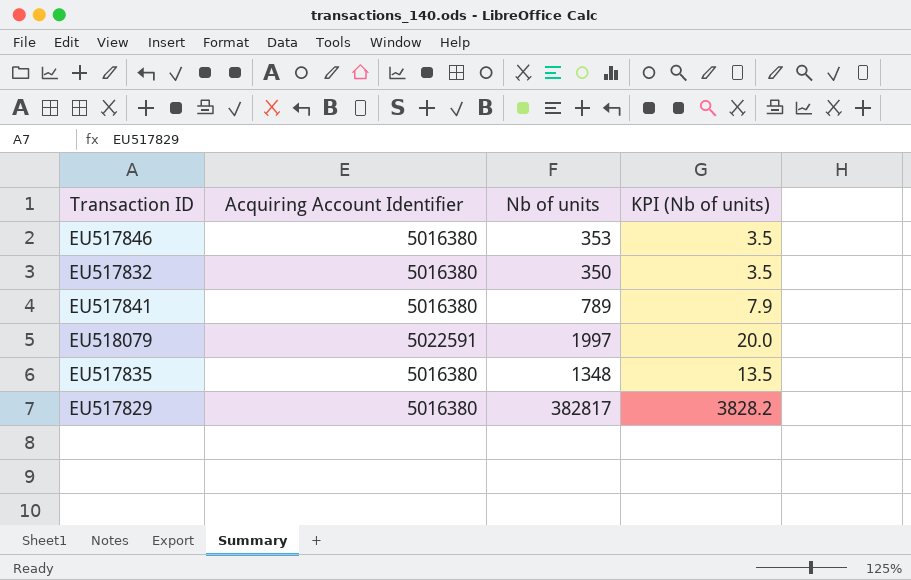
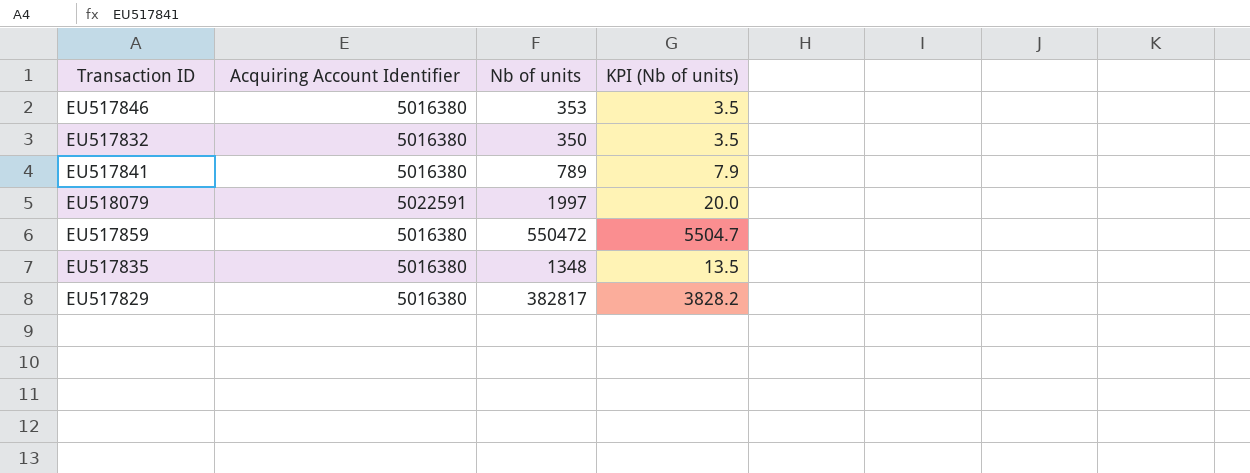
row EU517859: none -> 5016380 | 550472 | 5504.7

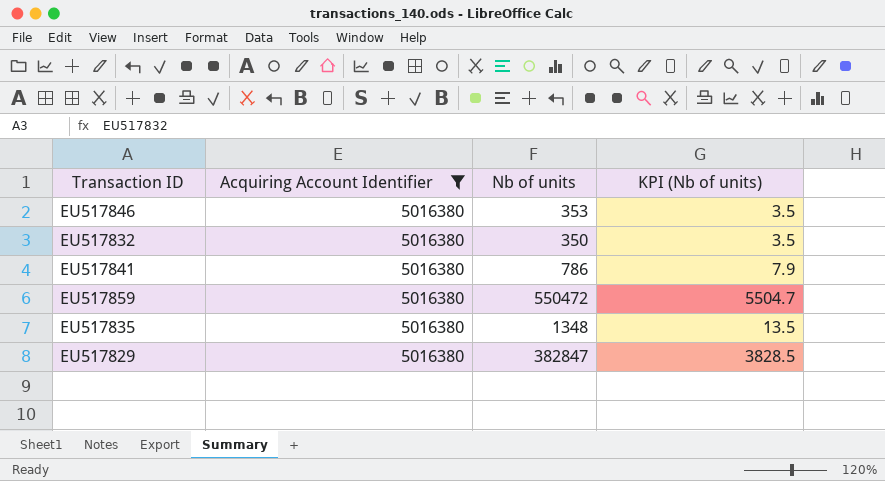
filter: none -> Acquiring Account Identifier = 5016380
EU517841 | Nb of units: 789 -> 786
EU517829 | Nb of units: 382817 -> 382847
EU517829 | KPI (Nb of units): 3828.2 -> 3828.5

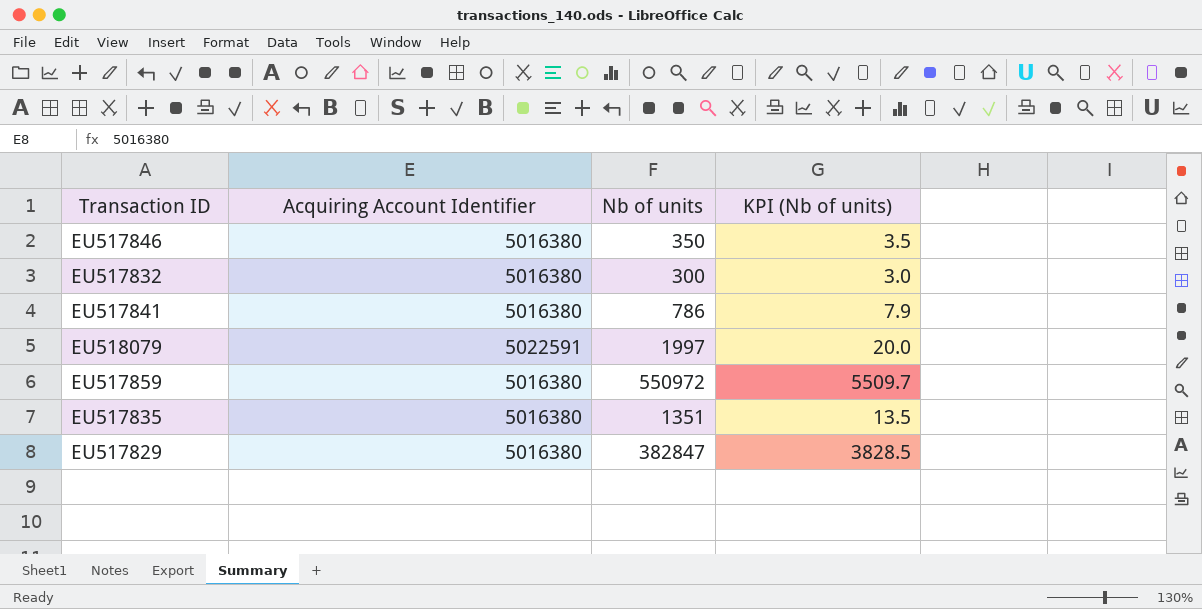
filter: Acquiring Account Identifier = 5016380 -> none
EU517846 | Nb of units: 353 -> 350
EU517832 | Nb of units: 350 -> 300
EU517832 | KPI (Nb of units): 3.5 -> 3.0
EU517859 | Nb of units: 550472 -> 550972
EU517859 | KPI (Nb of units): 5504.7 -> 5509.7
EU517835 | Nb of units: 1348 -> 1351

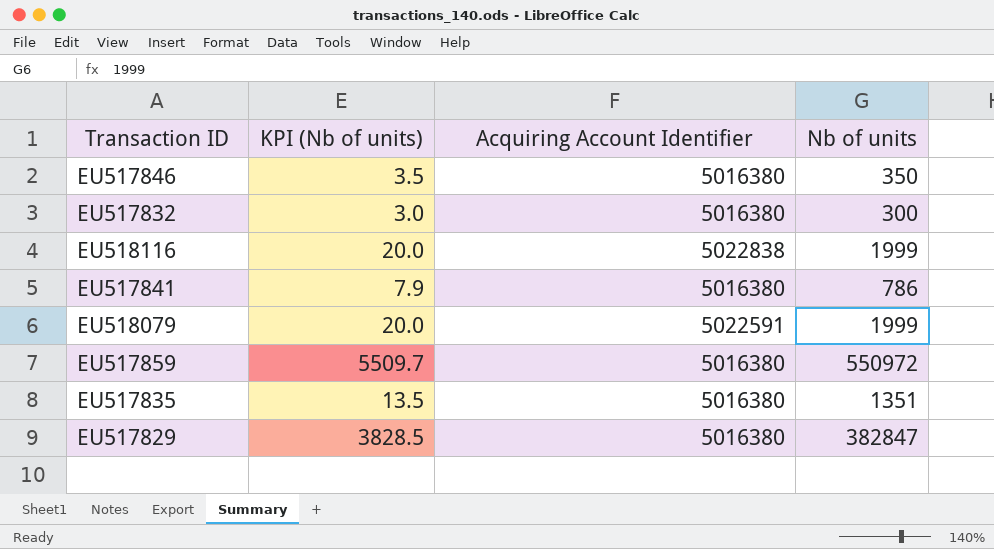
column KPI (Nb of units) | position: 4 -> 2
row EU518116: none -> 20.0 | 5022838 | 1999
EU518079 | Nb of units: 1997 -> 1999

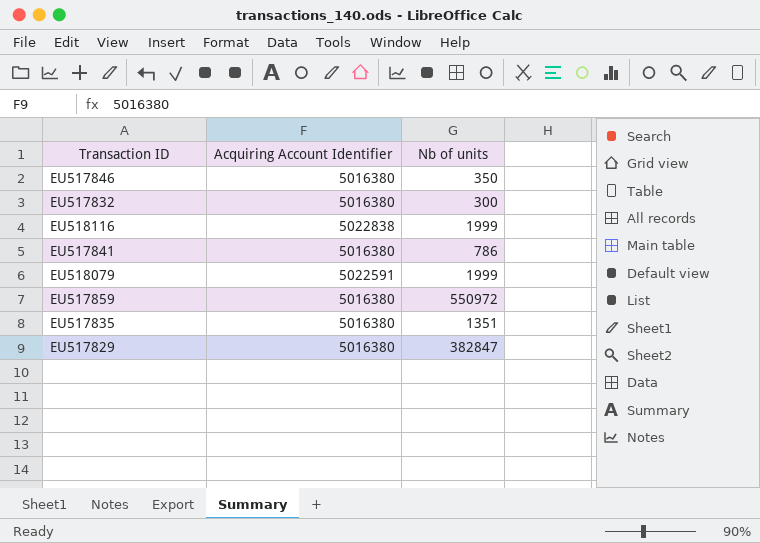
column KPI (Nb of units) | formula: [Nb of units] * 0.01 -> none

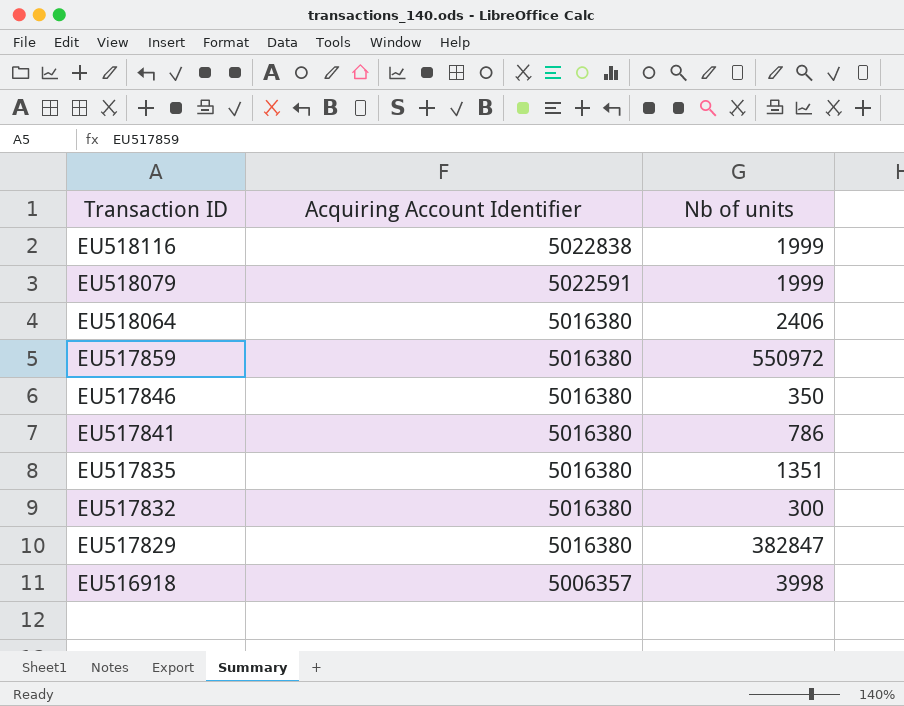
row order: none -> Transaction ID descending
row EU518064: none -> 5016380 | 2406
row EU516918: none -> 5006357 | 3998

